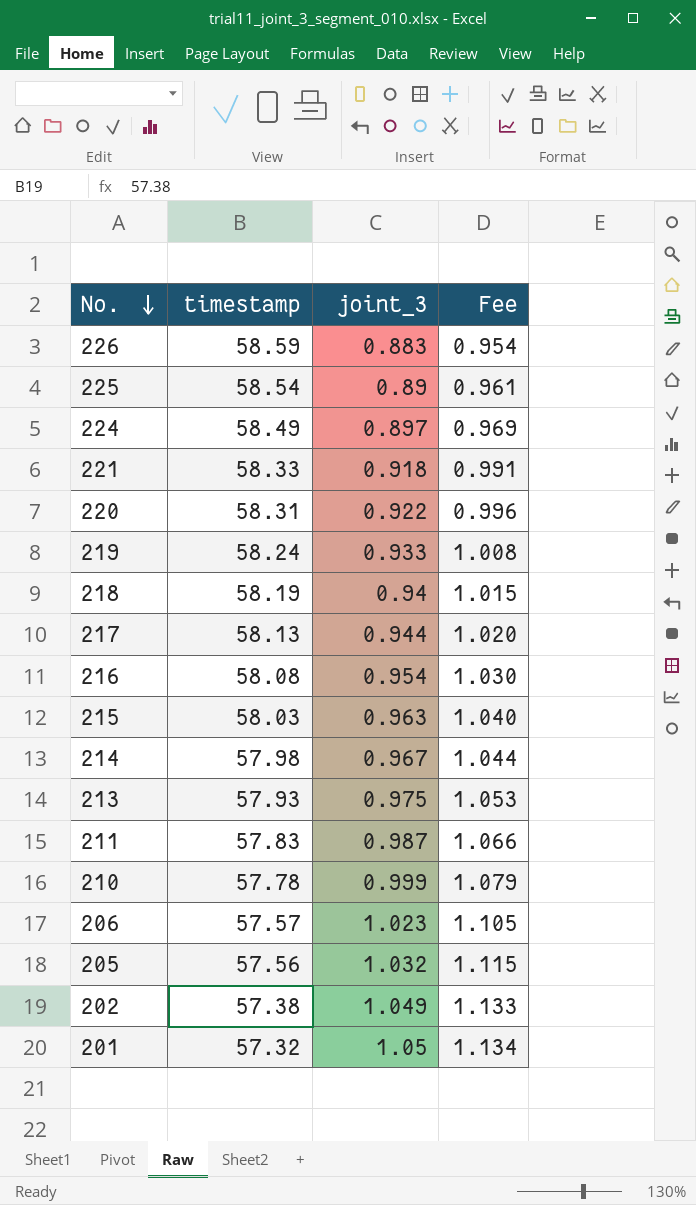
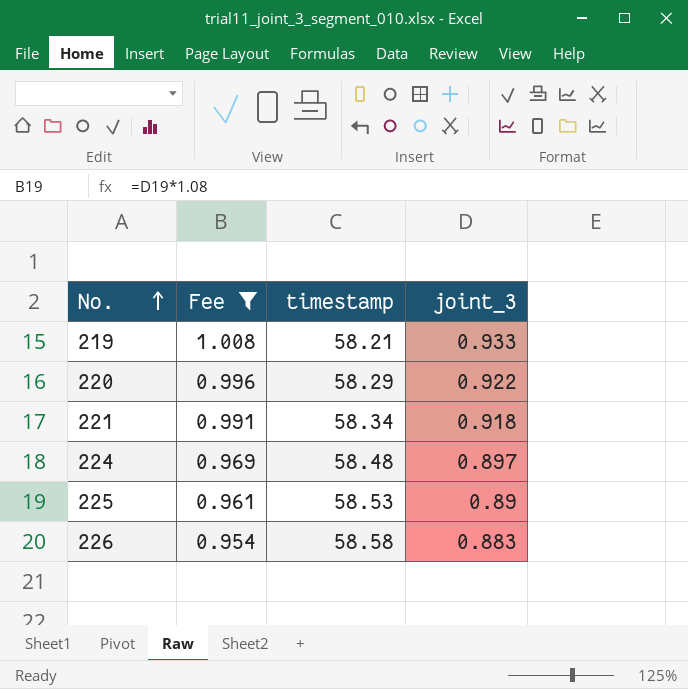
filter: none -> Fee <= 1.008
row order: No. descending -> No. ascending
column Fee | position: 4 -> 2
219 | timestamp: 58.24 -> 58.21
220 | timestamp: 58.31 -> 58.29
221 | timestamp: 58.33 -> 58.34
224 | timestamp: 58.49 -> 58.48
225 | timestamp: 58.54 -> 58.53
226 | timestamp: 58.59 -> 58.58

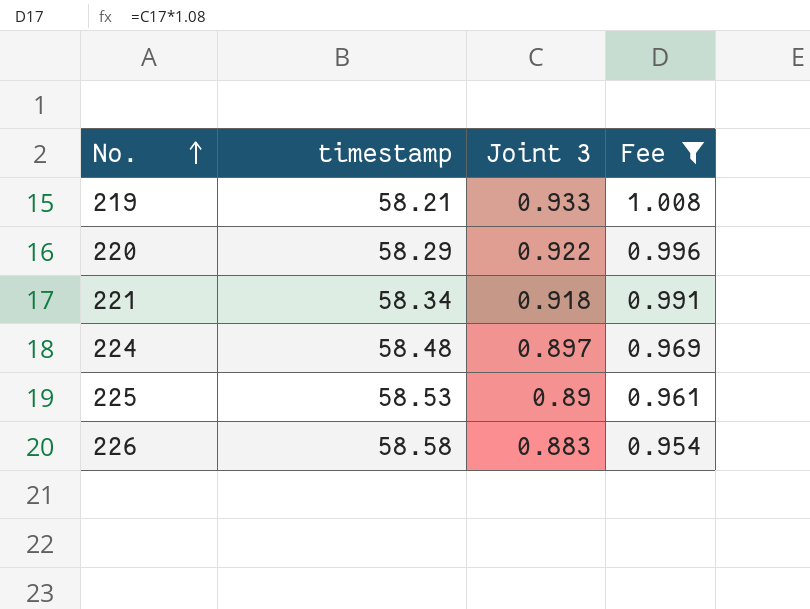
column name: joint_3 -> Joint 3
column Fee | position: 2 -> 4

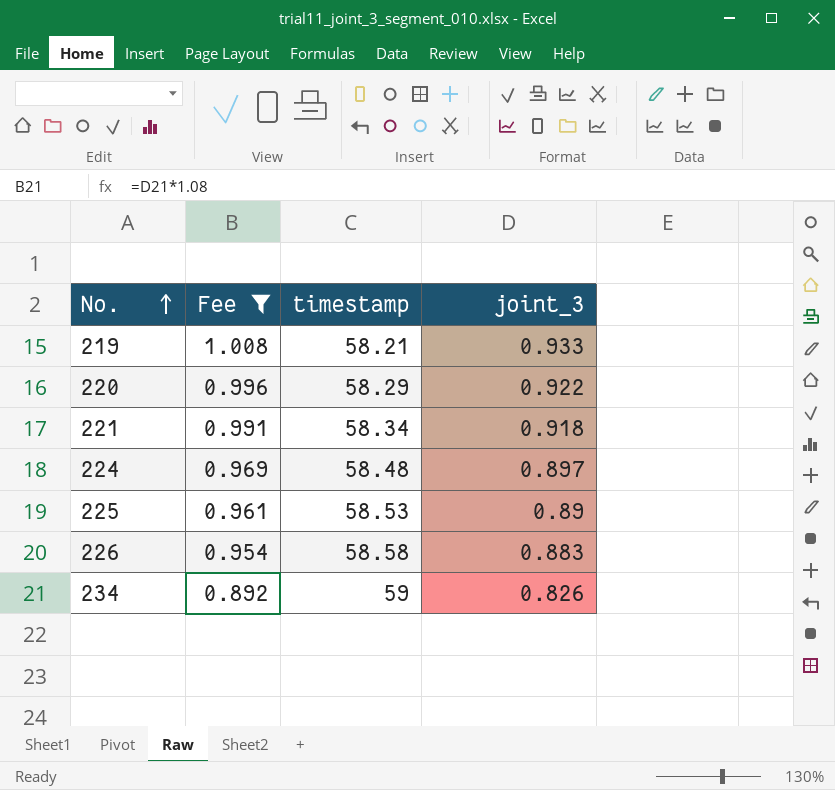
column Fee | position: 4 -> 2
column name: Joint 3 -> joint_3
row 234: none -> 0.892 | 59 | 0.826

